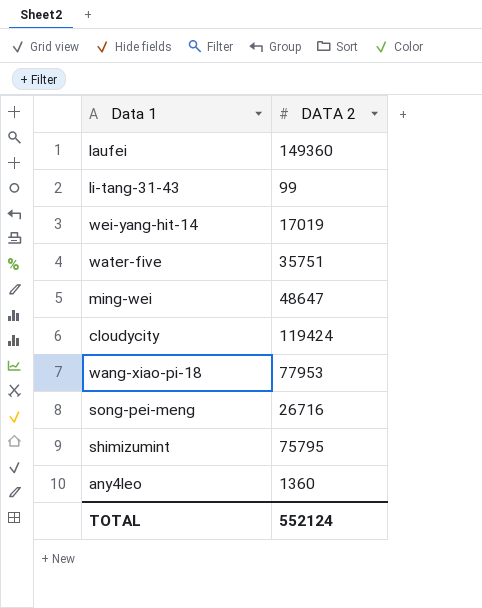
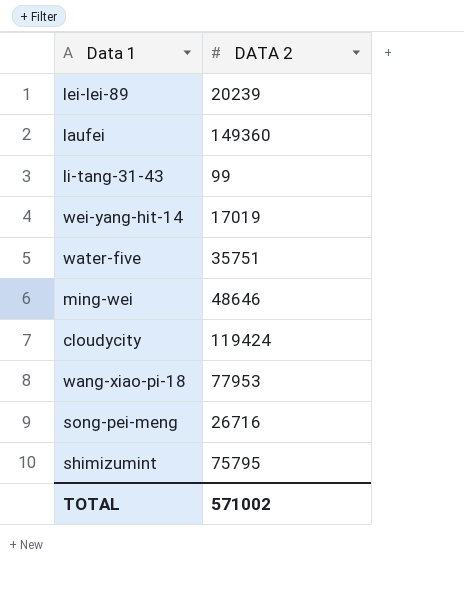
row any4leo: 1360 -> none
row lei-lei-89: none -> 20239
ming-wei | DATA 2: 48647 -> 48646
TOTAL | DATA 2: 552124 -> 571002

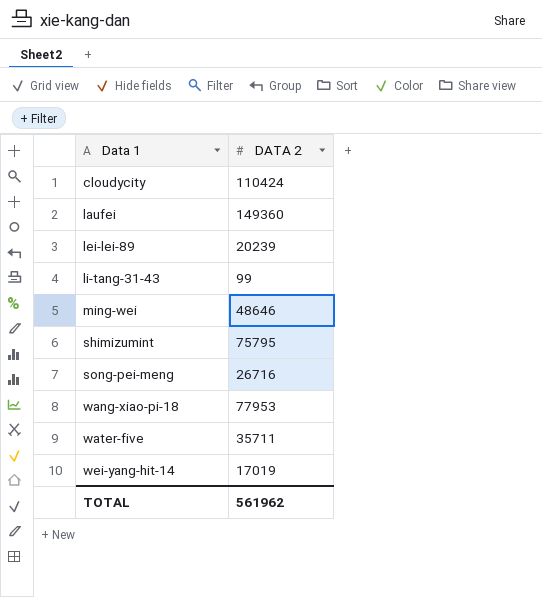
row order: none -> Data 1 ascending
cloudycity | DATA 2: 119424 -> 110424
water-five | DATA 2: 35751 -> 35711
TOTAL | DATA 2: 571002 -> 561962

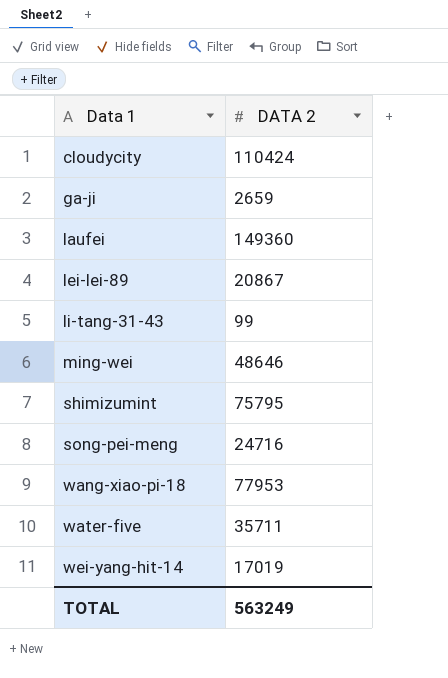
row ga-ji: none -> 2659
lei-lei-89 | DATA 2: 20239 -> 20867
song-pei-meng | DATA 2: 26716 -> 24716
TOTAL | DATA 2: 561962 -> 563249

